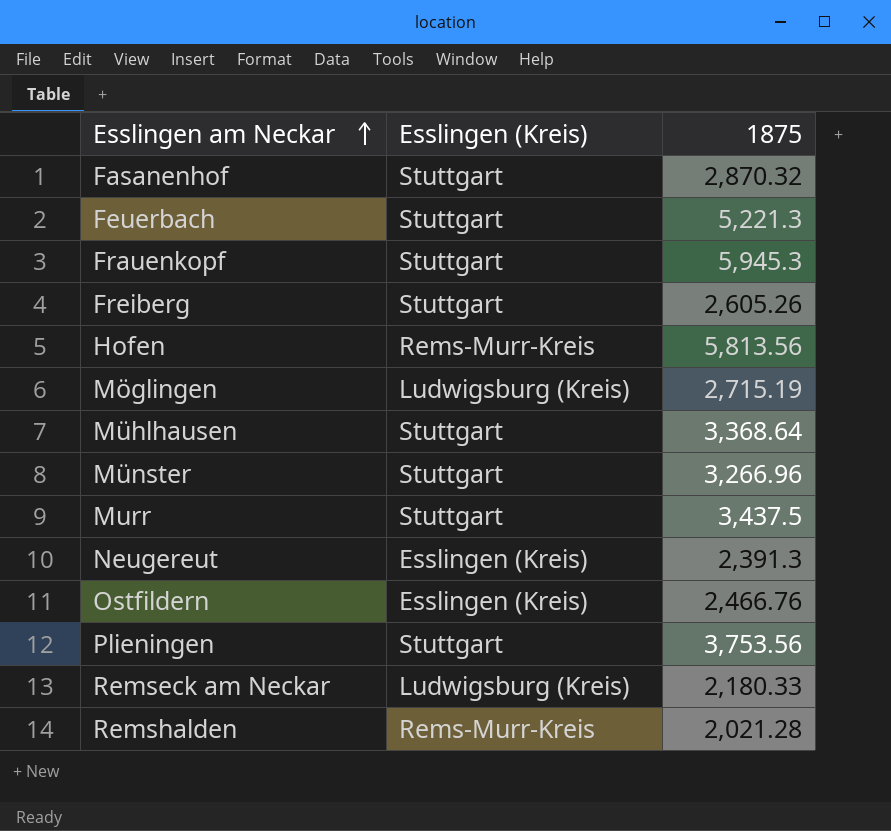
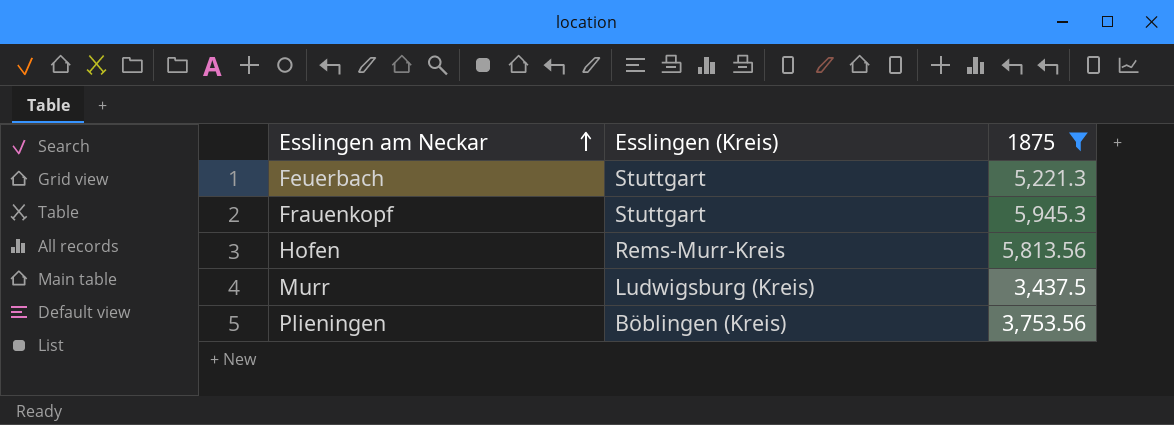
filter: none -> 1875 >= 3,437.5
Murr | Esslingen (Kreis): Stuttgart -> Ludwigsburg (Kreis)
Plieningen | Esslingen (Kreis): Stuttgart -> Böblingen (Kreis)

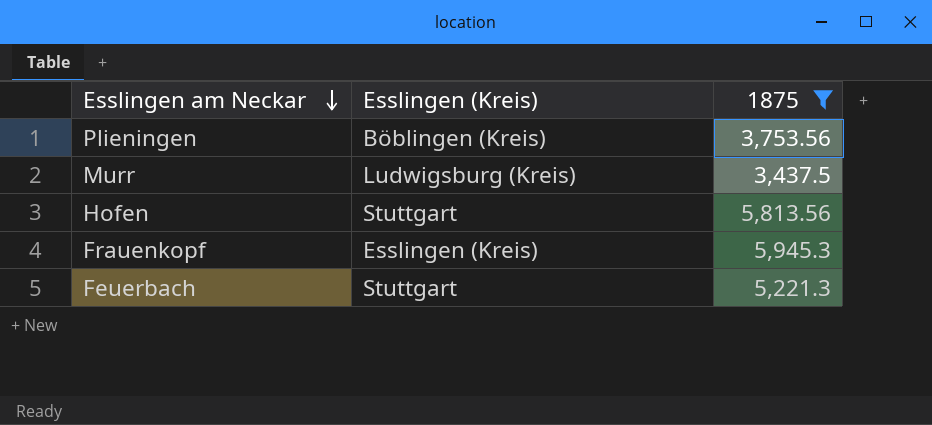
row order: Esslingen am Neckar ascending -> Esslingen am Neckar descending
Hofen | Esslingen (Kreis): Rems-Murr-Kreis -> Stuttgart
Frauenkopf | Esslingen (Kreis): Stuttgart -> Esslingen (Kreis)

